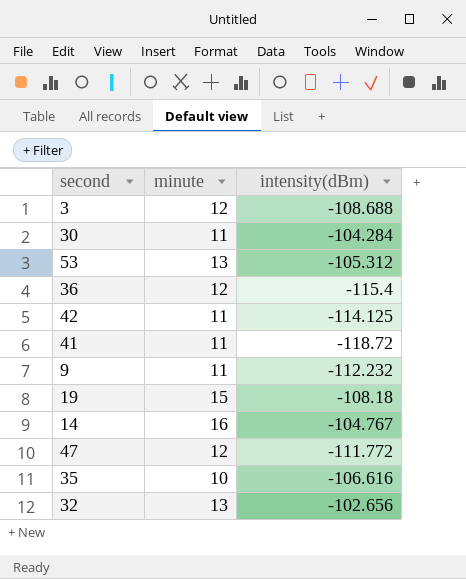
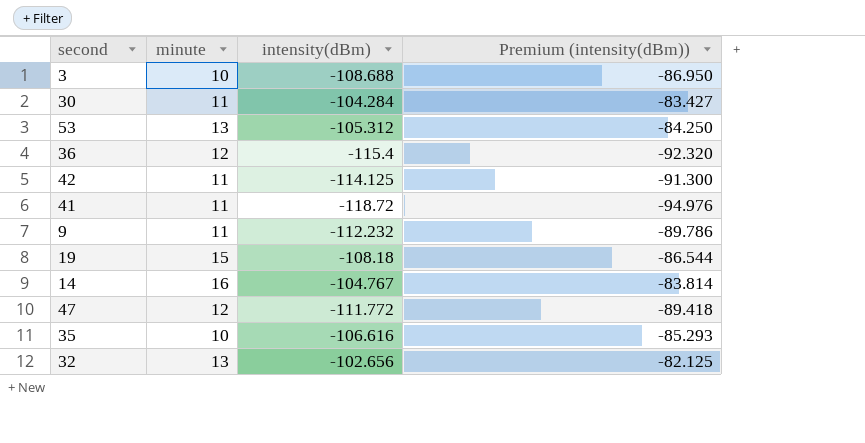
column Premium (intensity(dBm)) | formula: none -> [intensity(dBm)] * 0.8
3 | minute: 12 -> 10

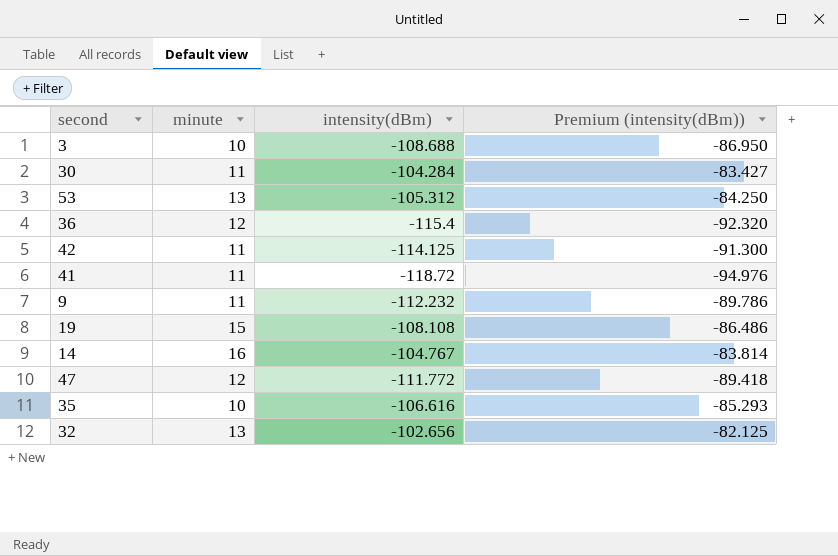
19 | intensity(dBm): -108.18 -> -108.108
19 | Premium (intensity(dBm)): -86.544 -> -86.486

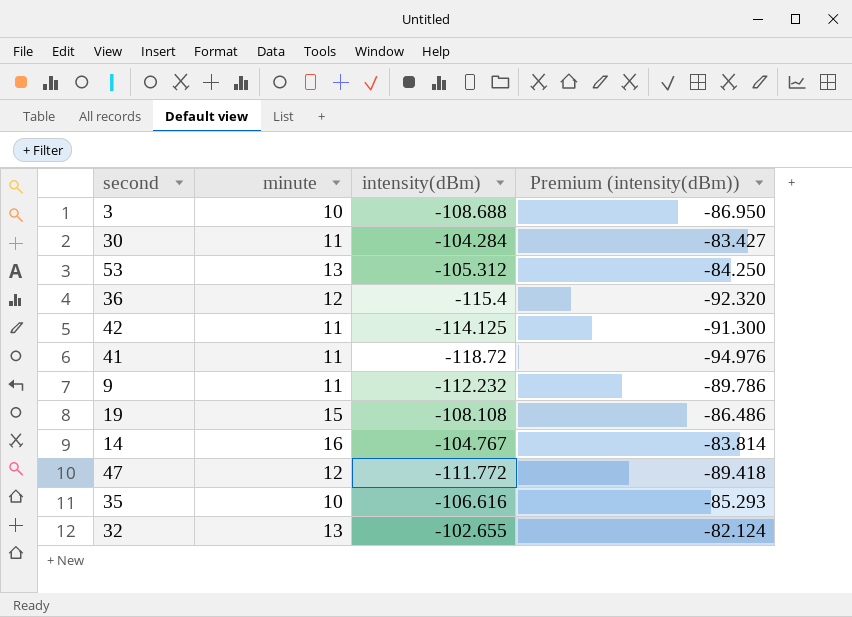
32 | intensity(dBm): -102.656 -> -102.655
32 | Premium (intensity(dBm)): -82.125 -> -82.124

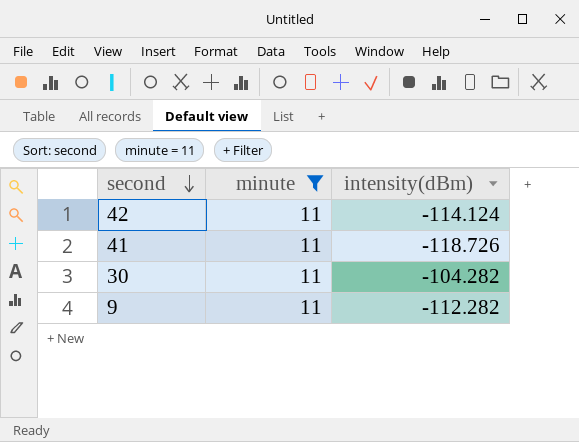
filter: none -> minute = 11
row order: none -> second descending
column Premium (intensity(dBm)) | formula: [intensity(dBm)] * 0.8 -> none
42 | intensity(dBm): -114.125 -> -114.124
41 | intensity(dBm): -118.72 -> -118.726
30 | intensity(dBm): -104.284 -> -104.282
9 | intensity(dBm): -112.232 -> -112.282

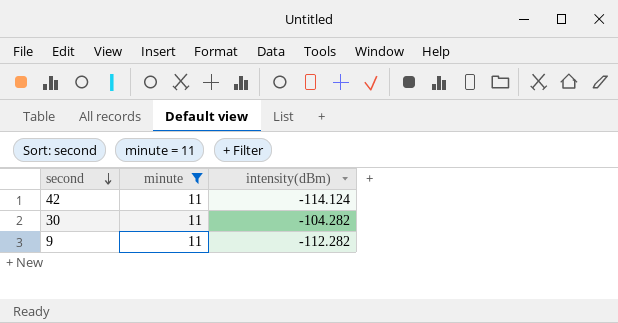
row 41: 11 | -118.726 -> none

